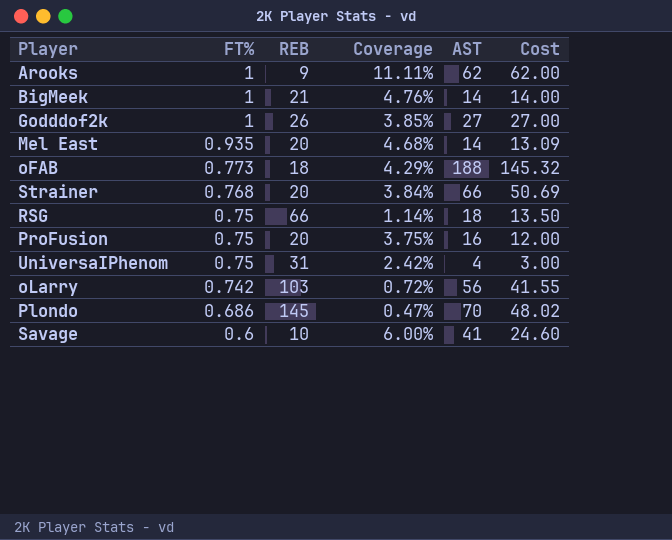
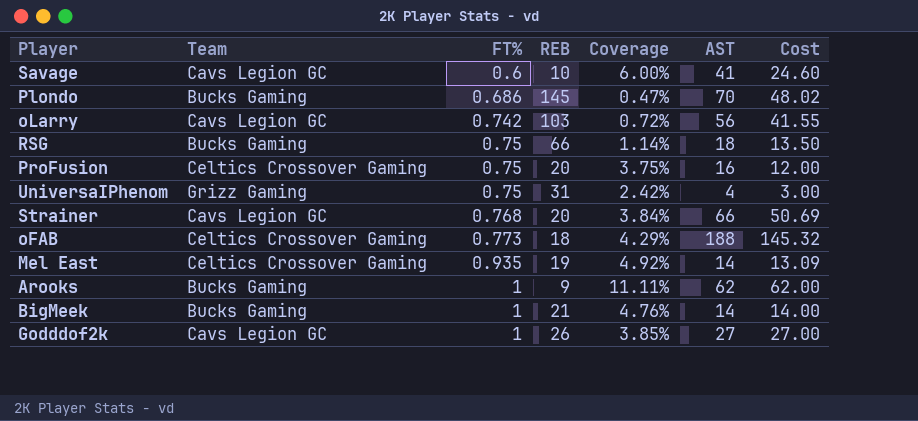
row order: FT% descending -> FT% ascending
column Team | position: none -> 2
Mel East | REB: 20 -> 19
Mel East | Coverage: 4.68% -> 4.92%

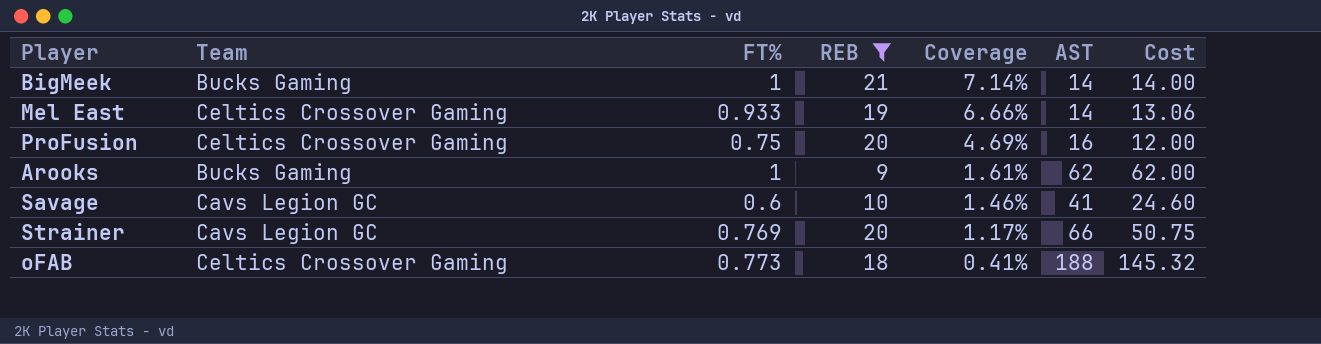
filter: none -> REB <= 21
row order: FT% ascending -> Coverage descending
column Coverage | formula: [FT%] / [REB] -> [FT%] / [AST]
Mel East | FT%: 0.935 -> 0.933
Mel East | Cost: 13.09 -> 13.06
Strainer | FT%: 0.768 -> 0.769
Strainer | Cost: 50.69 -> 50.75

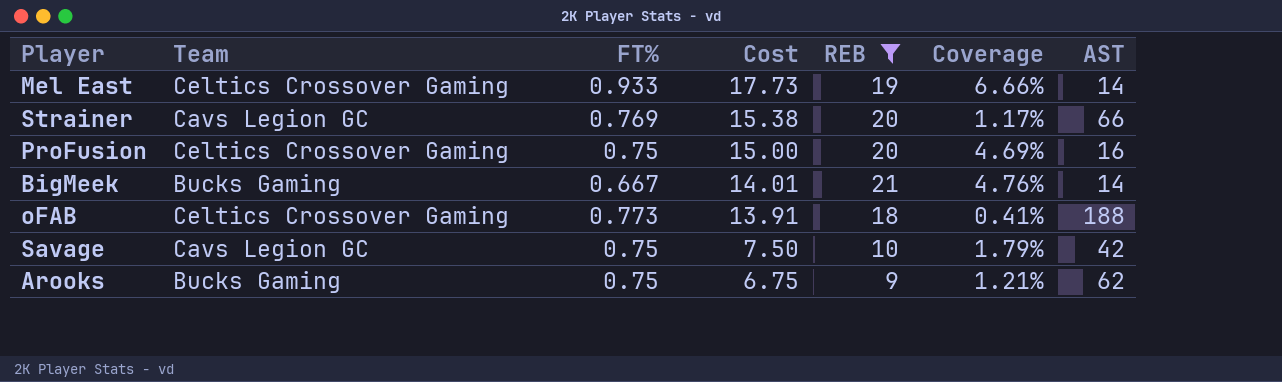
row order: Coverage descending -> Cost descending
column Cost | formula: [FT%] * [AST] -> [FT%] * [REB]
column Cost | position: 7 -> 4
BigMeek | FT%: 1 -> 0.667
BigMeek | Coverage: 7.14% -> 4.76%
Savage | FT%: 0.6 -> 0.75
Savage | Coverage: 1.46% -> 1.79%
Savage | AST: 41 -> 42
Arooks | FT%: 1 -> 0.75
Arooks | Coverage: 1.61% -> 1.21%

